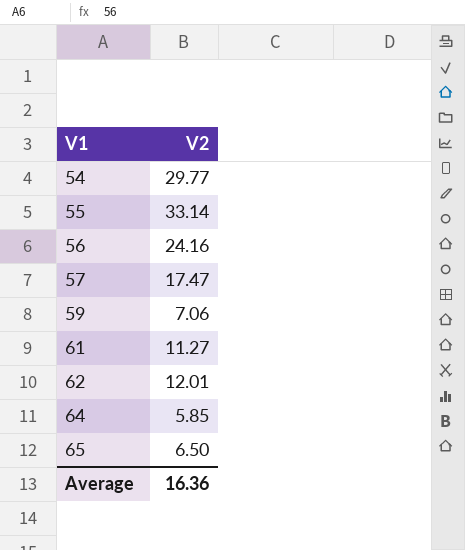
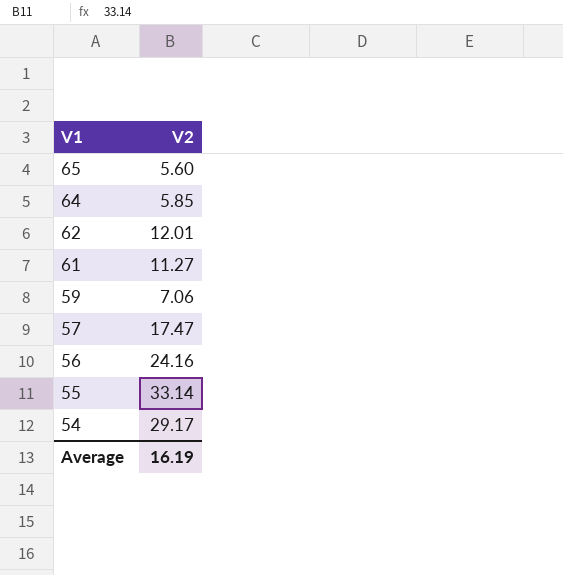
row order: V1 ascending -> V1 descending
65 | V2: 6.50 -> 5.60
54 | V2: 29.77 -> 29.17
Average | V2: 16.36 -> 16.19

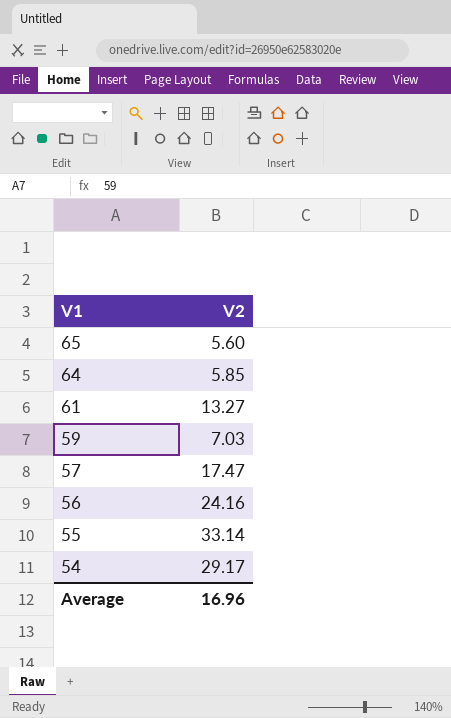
row 62: 12.01 -> none
61 | V2: 11.27 -> 13.27
59 | V2: 7.06 -> 7.03
Average | V2: 16.19 -> 16.96

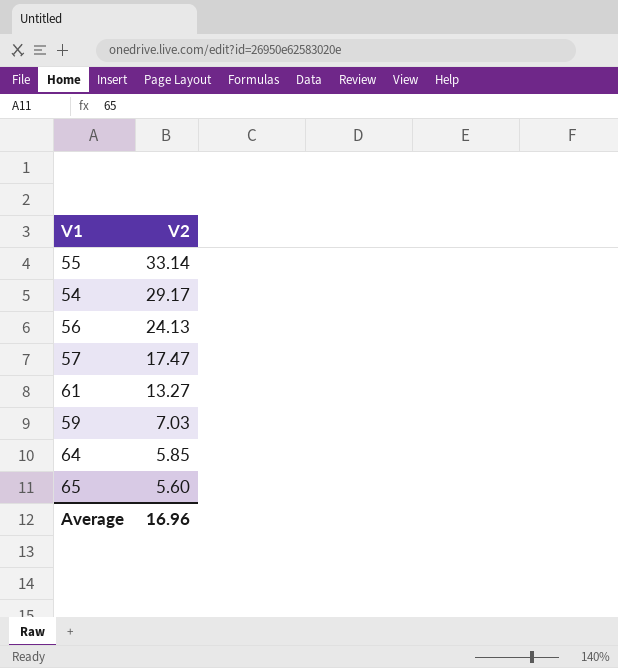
row order: V1 descending -> V2 descending
56 | V2: 24.16 -> 24.13

